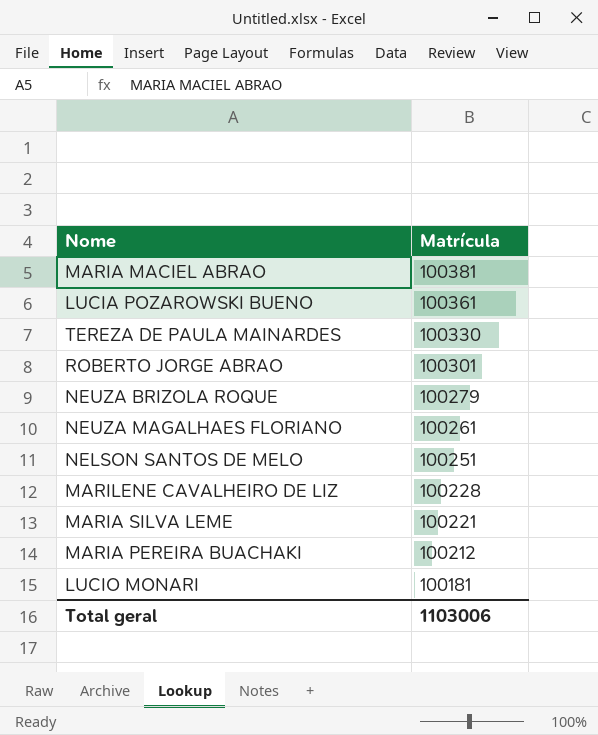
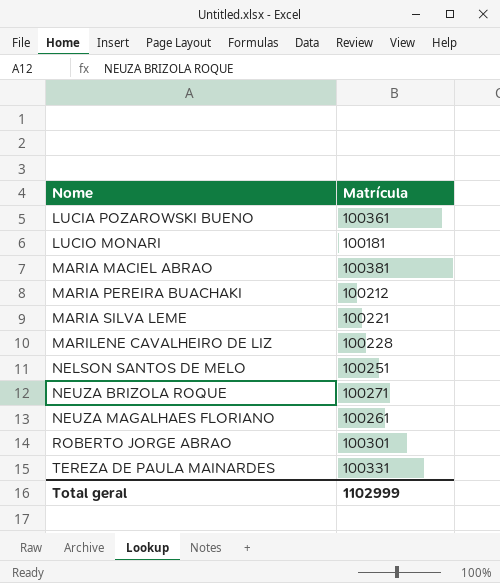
row order: Matrícula descending -> Nome ascending
NEUZA BRIZOLA ROQUE | Matrícula: 100279 -> 100271
TEREZA DE PAULA MAINARDES | Matrícula: 100330 -> 100331
Total geral | Matrícula: 1103006 -> 1102999

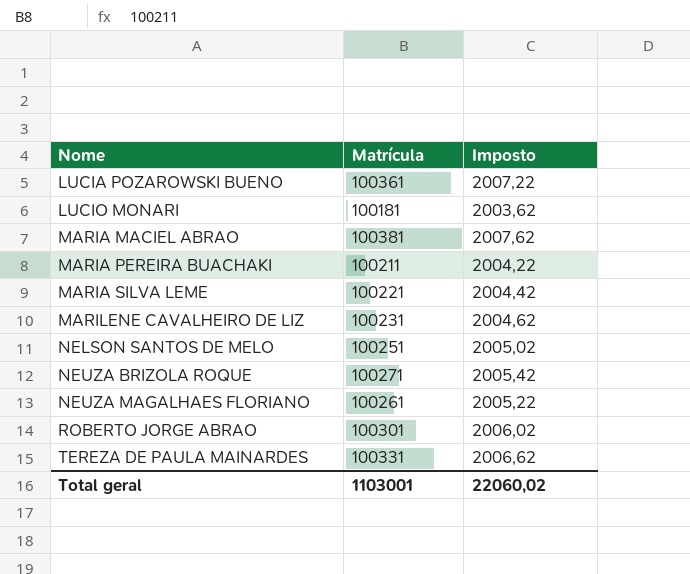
column Imposto | formula: none -> [Matrícula] * 0,02
MARIA PEREIRA BUACHAKI | Matrícula: 100212 -> 100211
MARILENE CAVALHEIRO DE LIZ | Matrícula: 100228 -> 100231
Total geral | Matrícula: 1102999 -> 1103001

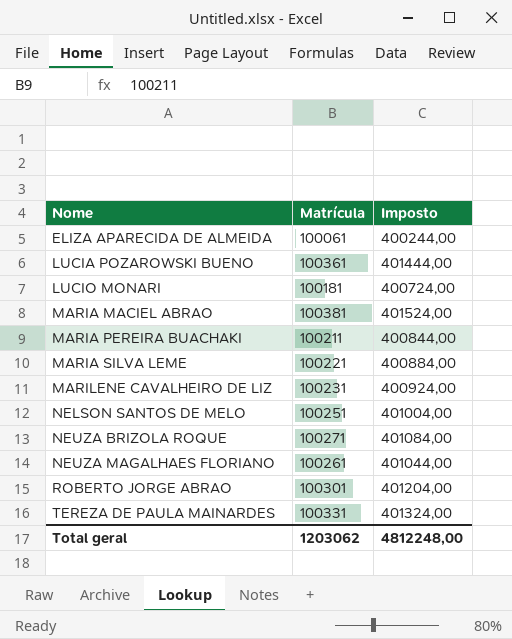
column Imposto | formula: [Matrícula] * 0,02 -> [Matrícula] * 4
row ELIZA APARECIDA DE ALMEIDA: none -> 100061 | 400244,00
Total geral | Matrícula: 1103001 -> 1203062
Total geral | Imposto: 22060,02 -> 4812248,00

